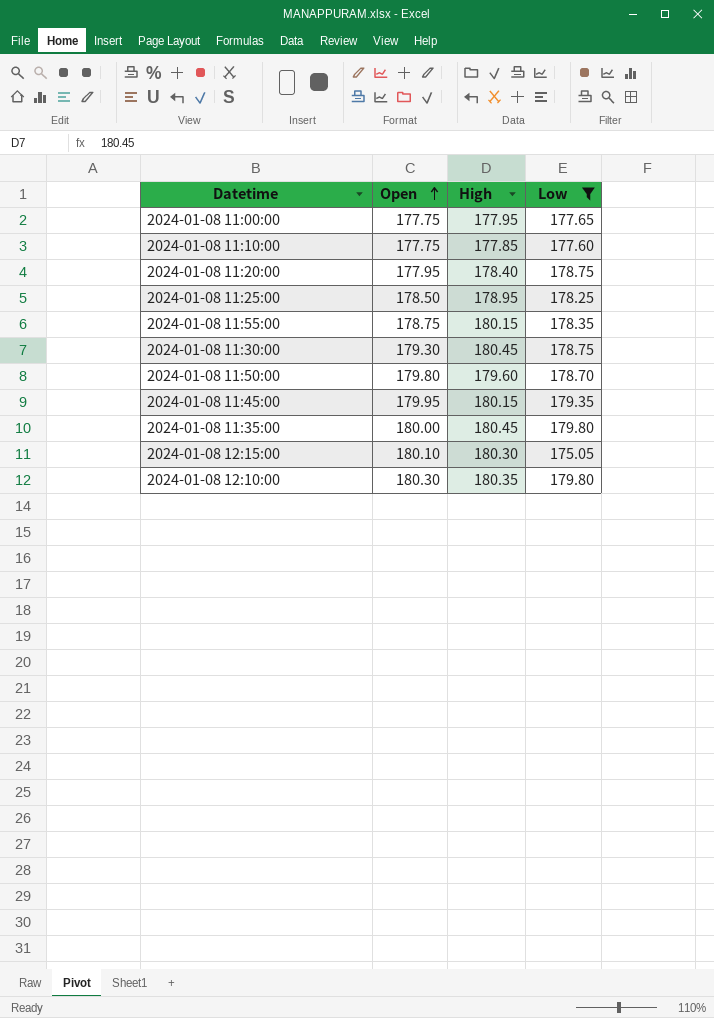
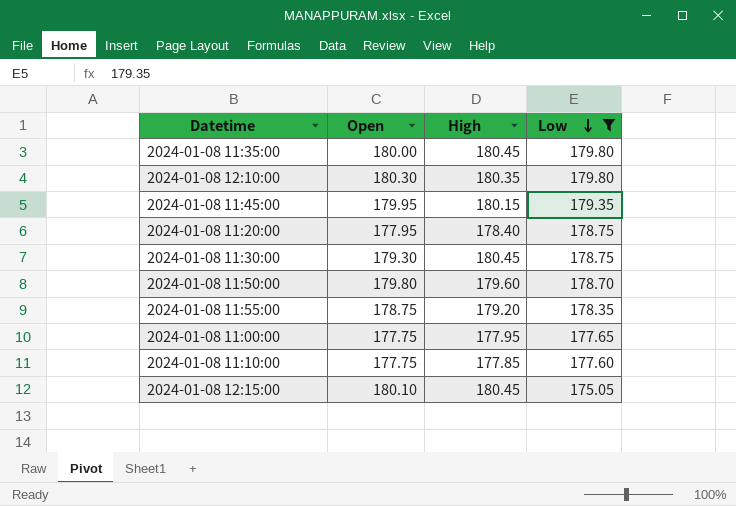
row order: Open ascending -> Low descending
row 2024-01-08 11:25:00: 178.50 | 178.95 | 178.25 -> none
2024-01-08 11:55:00 | High: 180.15 -> 179.20
2024-01-08 12:15:00 | High: 180.30 -> 180.45

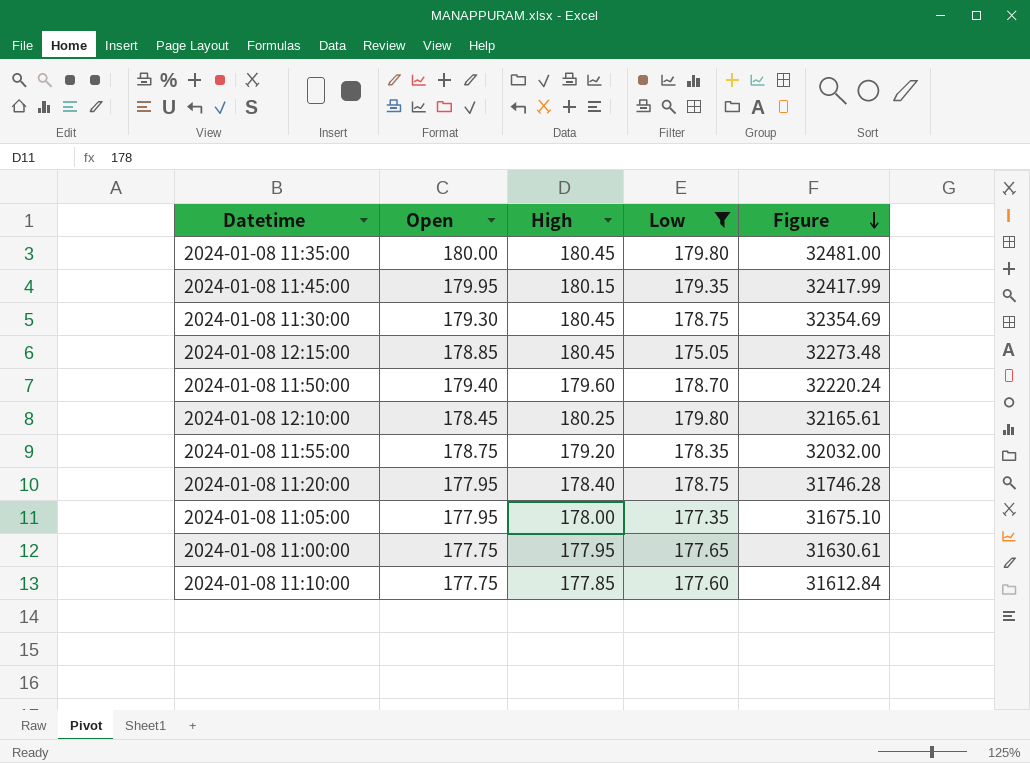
row order: Low descending -> Figure descending
column Figure | formula: none -> [Open] * [High]
2024-01-08 12:15:00 | Open: 180.10 -> 178.85
2024-01-08 11:50:00 | Open: 179.80 -> 179.40
2024-01-08 12:10:00 | Open: 180.30 -> 178.45
2024-01-08 12:10:00 | High: 180.35 -> 180.25
row 2024-01-08 11:05:00: none -> 177.95 | 178.00 | 177.35 | 31675.10

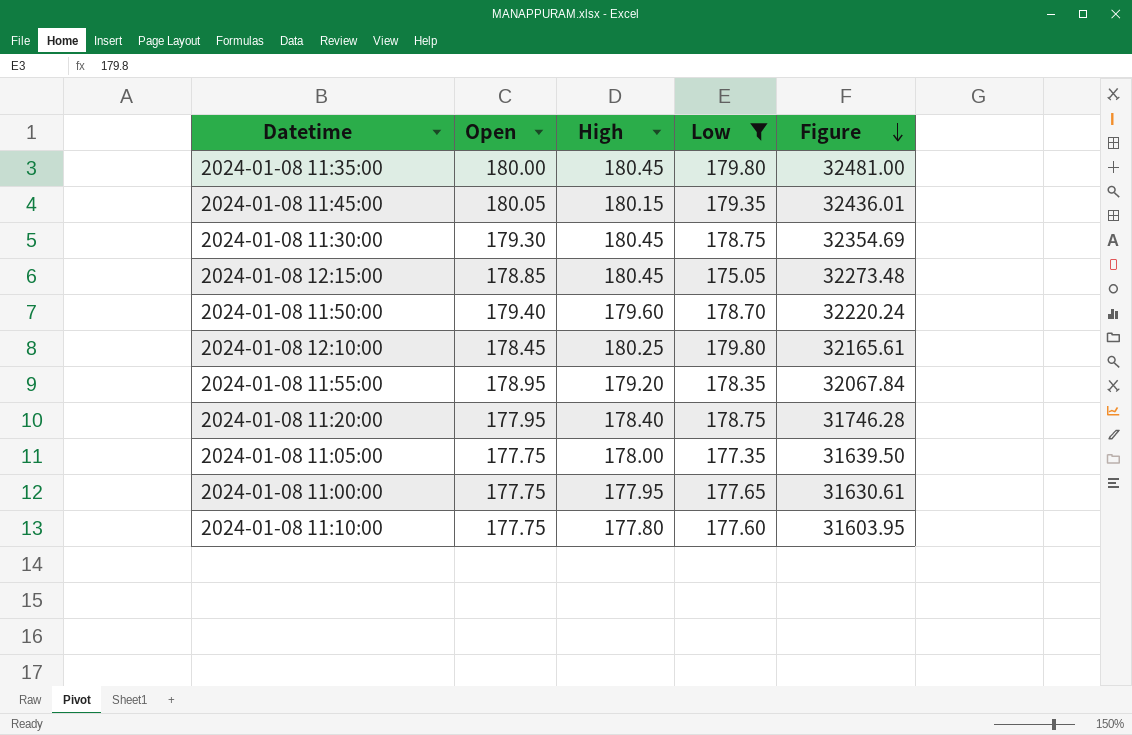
2024-01-08 11:45:00 | Open: 179.95 -> 180.05
2024-01-08 11:45:00 | Figure: 32417.99 -> 32436.01
2024-01-08 11:55:00 | Open: 178.75 -> 178.95
2024-01-08 11:55:00 | Figure: 32032.00 -> 32067.84
2024-01-08 11:05:00 | Open: 177.95 -> 177.75
2024-01-08 11:05:00 | Figure: 31675.10 -> 31639.50
2024-01-08 11:10:00 | High: 177.85 -> 177.80
2024-01-08 11:10:00 | Figure: 31612.84 -> 31603.95

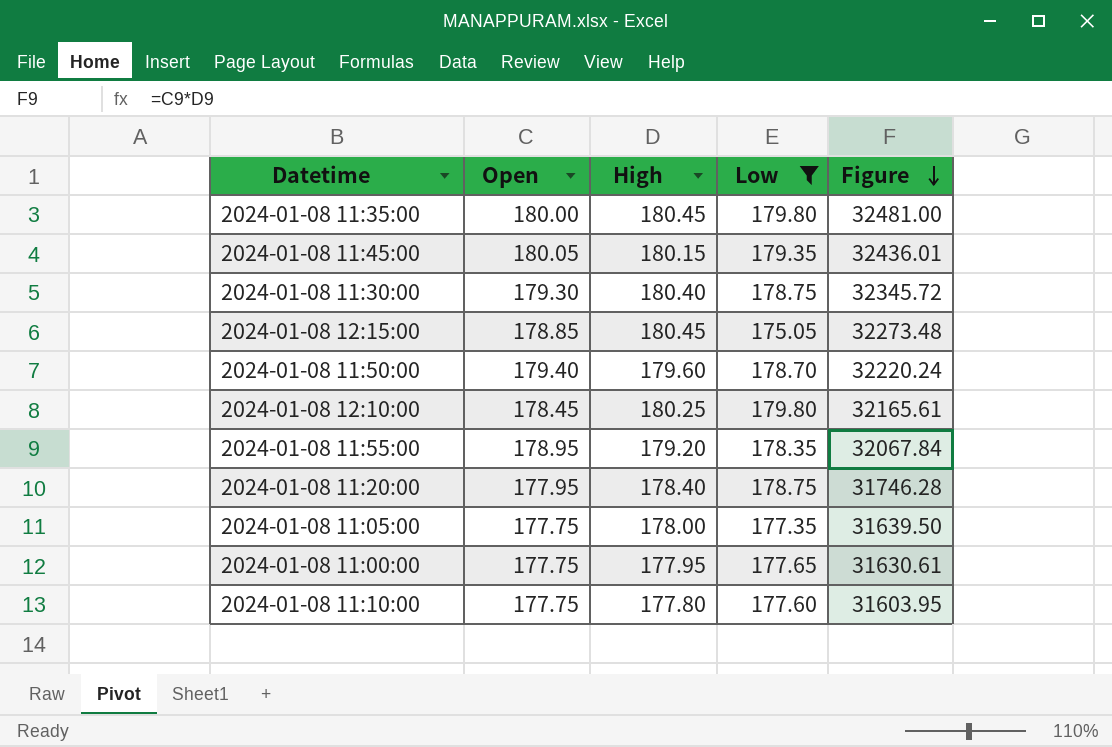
2024-01-08 11:30:00 | High: 180.45 -> 180.40
2024-01-08 11:30:00 | Figure: 32354.69 -> 32345.72

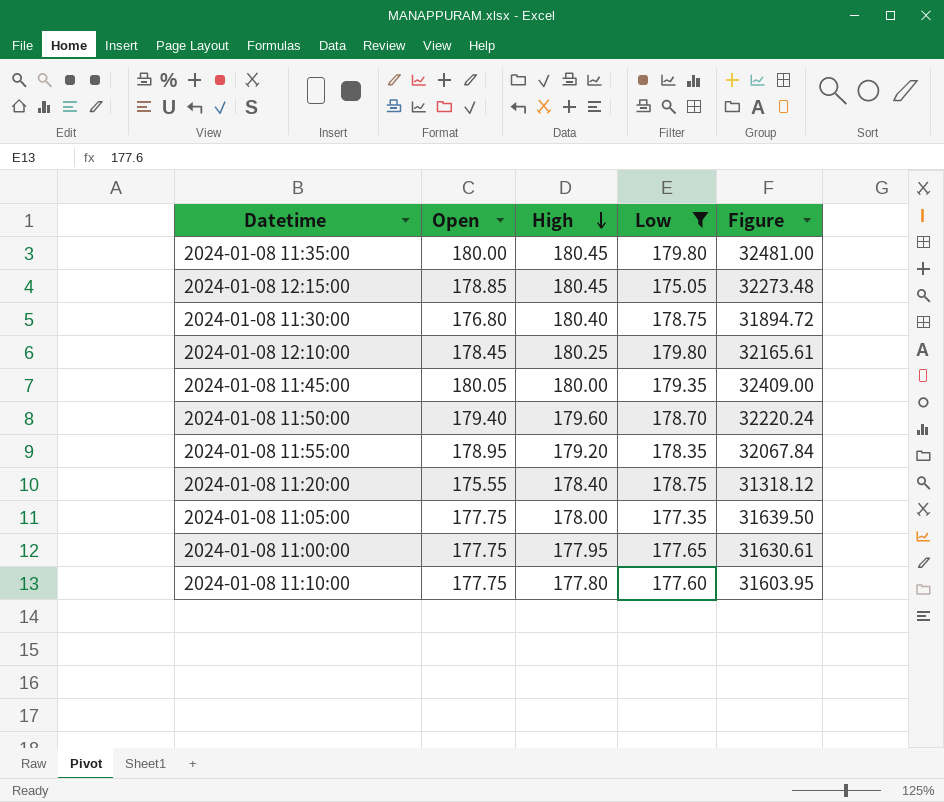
row order: Figure descending -> High descending
2024-01-08 11:30:00 | Open: 179.30 -> 176.80
2024-01-08 11:30:00 | Figure: 32345.72 -> 31894.72
2024-01-08 11:45:00 | High: 180.15 -> 180.00
2024-01-08 11:45:00 | Figure: 32436.01 -> 32409.00
2024-01-08 11:20:00 | Open: 177.95 -> 175.55
2024-01-08 11:20:00 | Figure: 31746.28 -> 31318.12

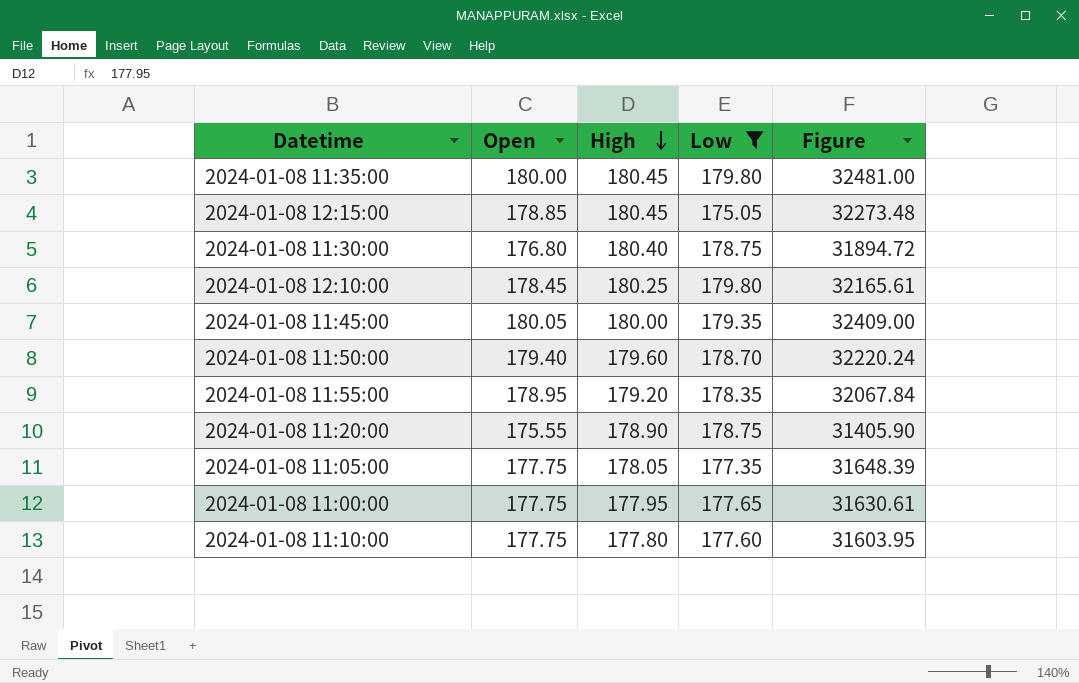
2024-01-08 11:20:00 | High: 178.40 -> 178.90
2024-01-08 11:20:00 | Figure: 31318.12 -> 31405.90
2024-01-08 11:05:00 | High: 178.00 -> 178.05
2024-01-08 11:05:00 | Figure: 31639.50 -> 31648.39

